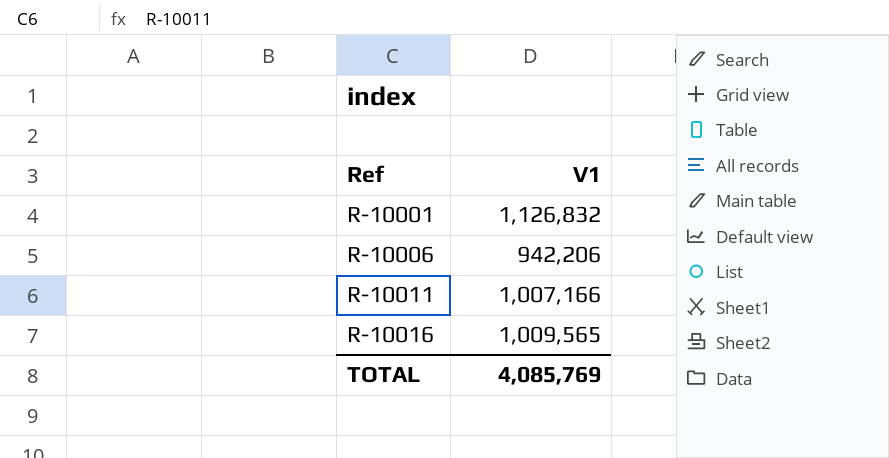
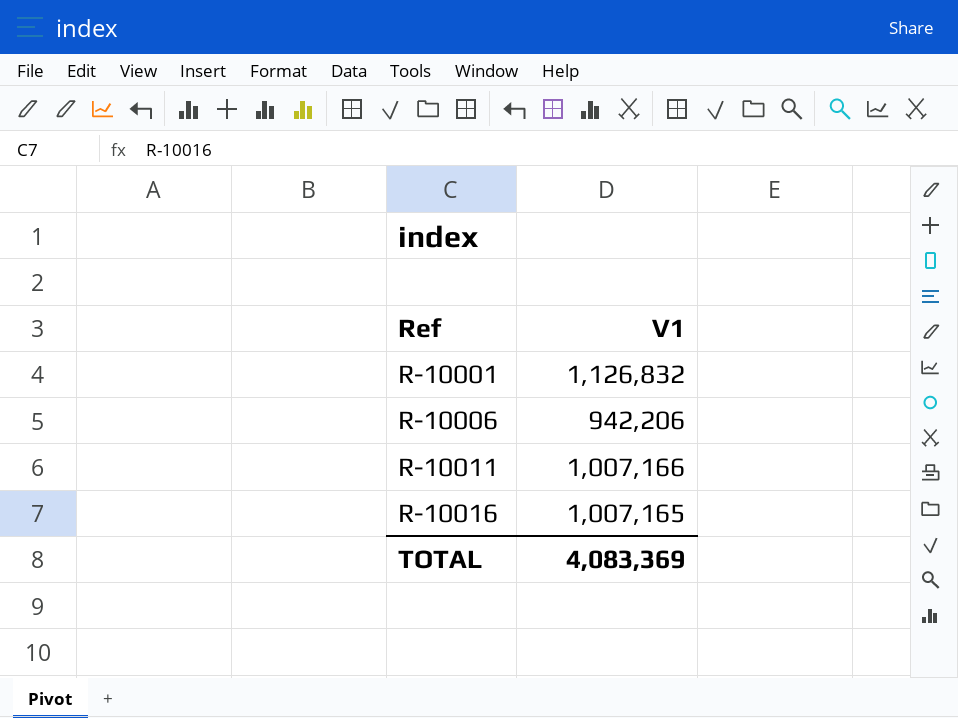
R-10016 | V1: 1,009,565 -> 1,007,165
TOTAL | V1: 4,085,769 -> 4,083,369

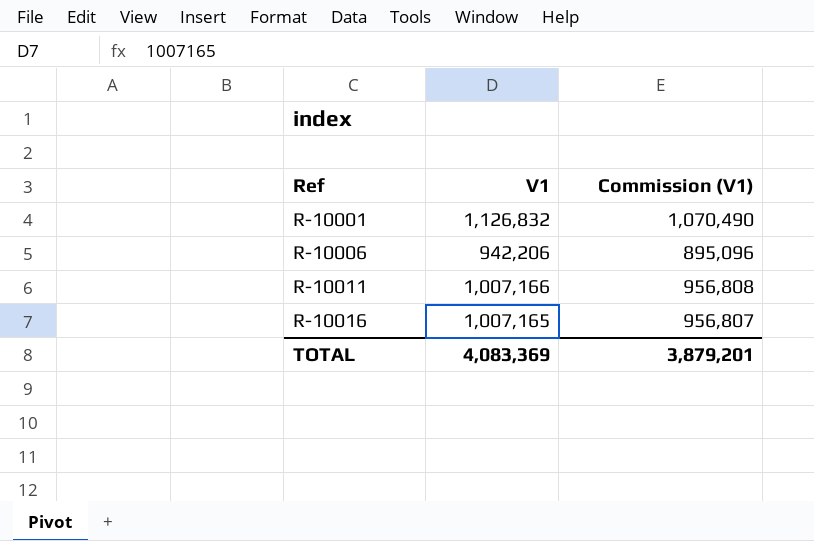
column Commission (V1) | formula: none -> [V1] * 0.95

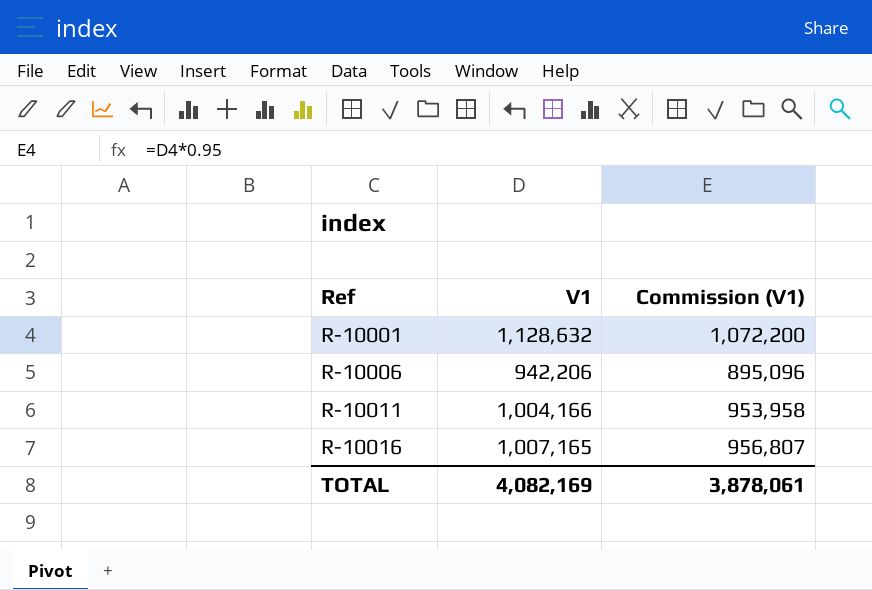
R-10001 | V1: 1,126,832 -> 1,128,632
R-10001 | Commission (V1): 1,070,490 -> 1,072,200
R-10011 | V1: 1,007,166 -> 1,004,166
R-10011 | Commission (V1): 956,808 -> 953,958
TOTAL | V1: 4,083,369 -> 4,082,169
TOTAL | Commission (V1): 3,879,201 -> 3,878,061

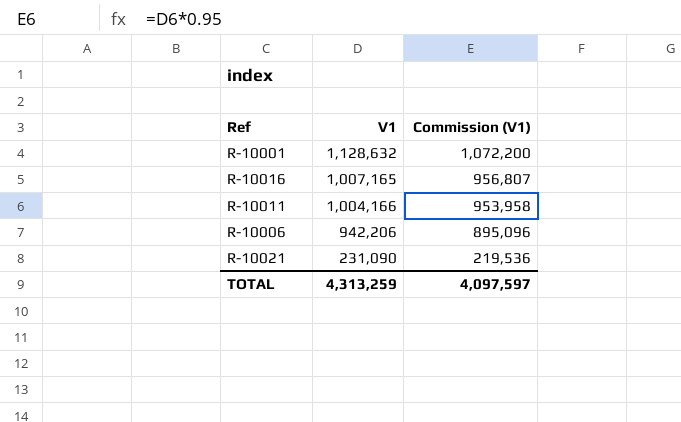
row order: Ref ascending -> V1 descending
row R-10021: none -> 231,090 | 219,536
TOTAL | V1: 4,082,169 -> 4,313,259
TOTAL | Commission (V1): 3,878,061 -> 4,097,597

